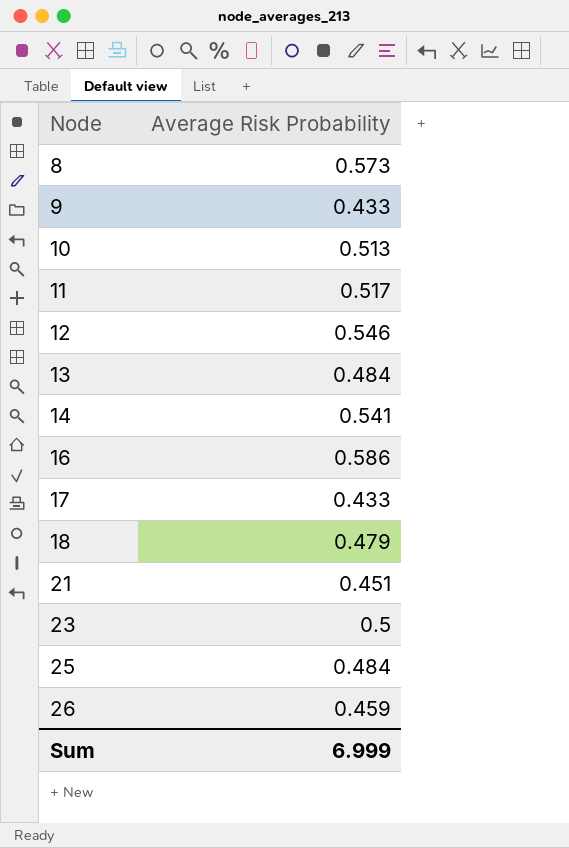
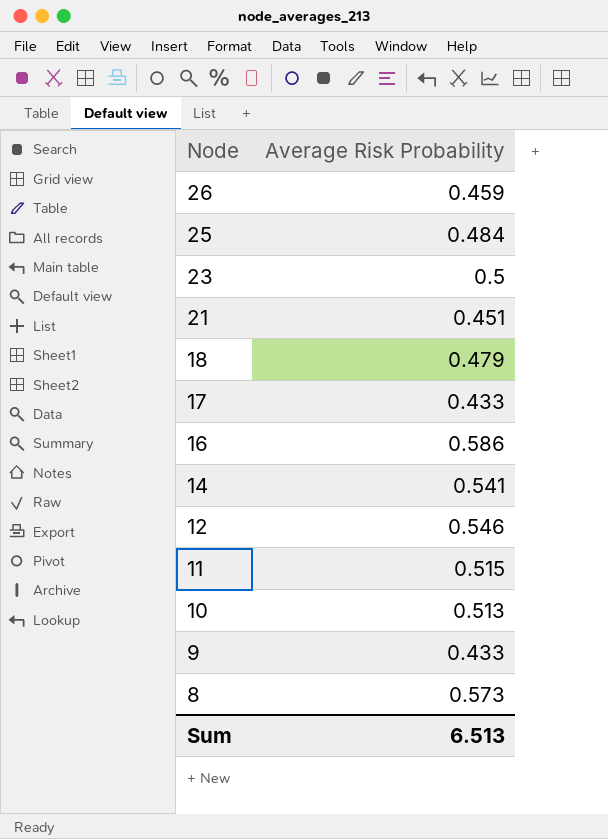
row order: Node ascending -> Node descending
row 13: 0.484 -> none
11 | Average Risk Probability: 0.517 -> 0.515
Sum | Average Risk Probability: 6.999 -> 6.513

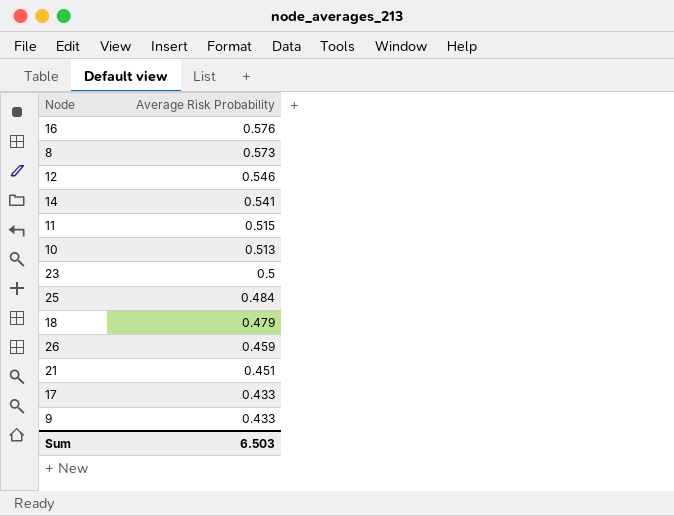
row order: Node descending -> Average Risk Probability descending
16 | Average Risk Probability: 0.586 -> 0.576
Sum | Average Risk Probability: 6.513 -> 6.503

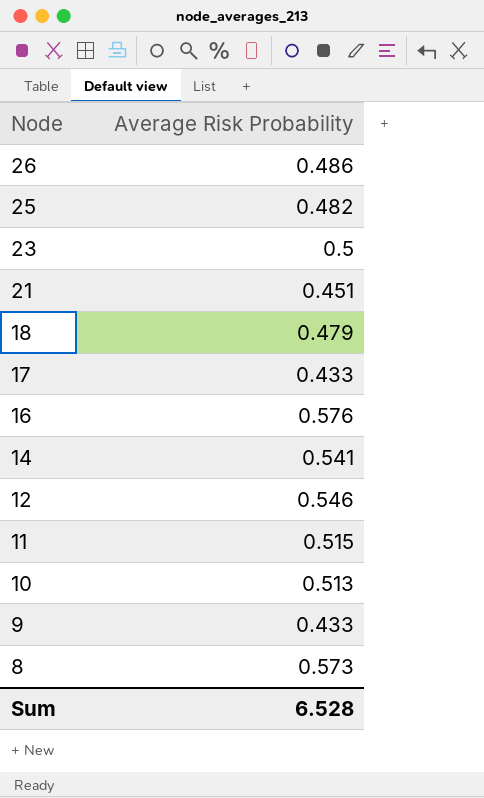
row order: Average Risk Probability descending -> Node descending
26 | Average Risk Probability: 0.459 -> 0.486
25 | Average Risk Probability: 0.484 -> 0.482
Sum | Average Risk Probability: 6.503 -> 6.528

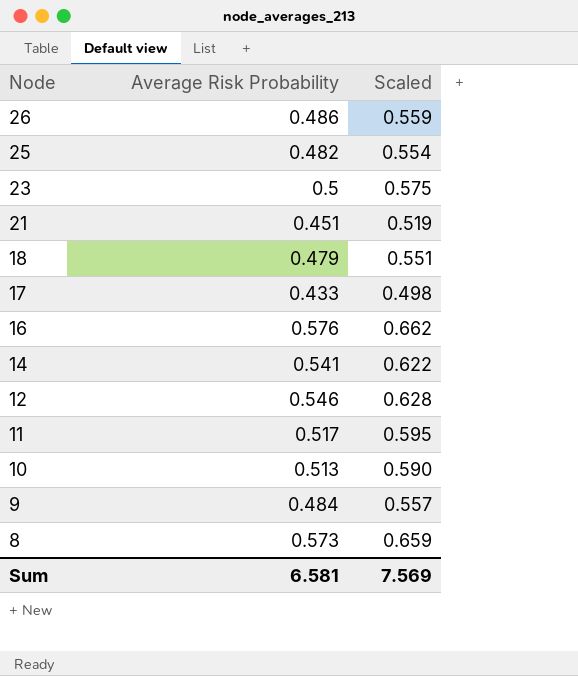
column Scaled | formula: none -> [Average Risk Probability] * 1.15
11 | Average Risk Probability: 0.515 -> 0.517
9 | Average Risk Probability: 0.433 -> 0.484
Sum | Average Risk Probability: 6.528 -> 6.581

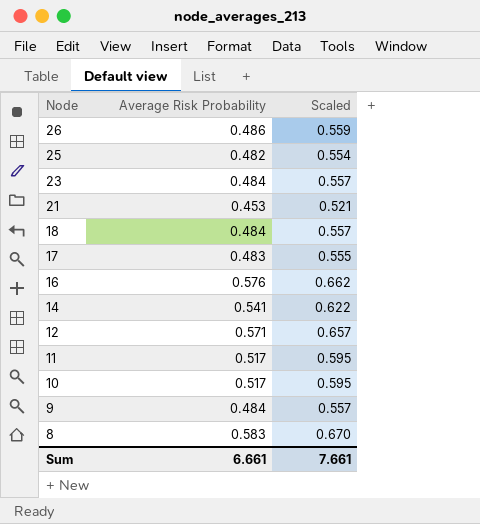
23 | Average Risk Probability: 0.5 -> 0.484
23 | Scaled: 0.575 -> 0.557
21 | Average Risk Probability: 0.451 -> 0.453
21 | Scaled: 0.519 -> 0.521
18 | Average Risk Probability: 0.479 -> 0.484
18 | Scaled: 0.551 -> 0.557
17 | Average Risk Probability: 0.433 -> 0.483
17 | Scaled: 0.498 -> 0.555
12 | Average Risk Probability: 0.546 -> 0.571
12 | Scaled: 0.628 -> 0.657
10 | Average Risk Probability: 0.513 -> 0.517
10 | Scaled: 0.590 -> 0.595
8 | Average Risk Probability: 0.573 -> 0.583
8 | Scaled: 0.659 -> 0.670
Sum | Average Risk Probability: 6.581 -> 6.661
Sum | Scaled: 7.569 -> 7.661

